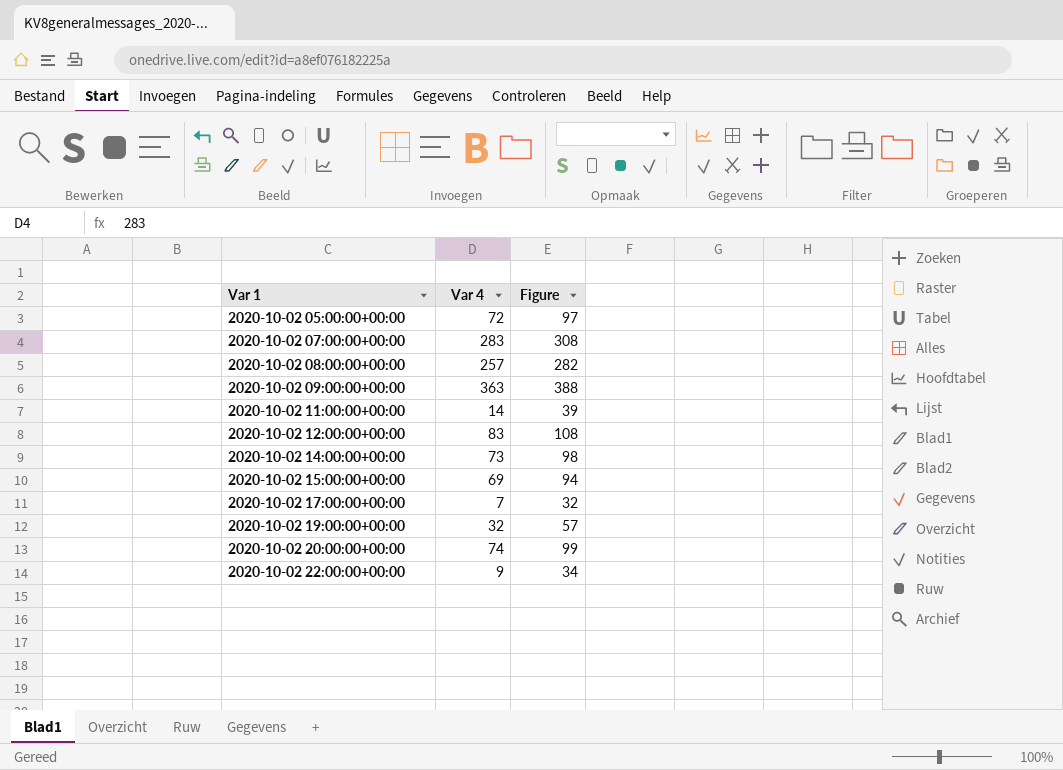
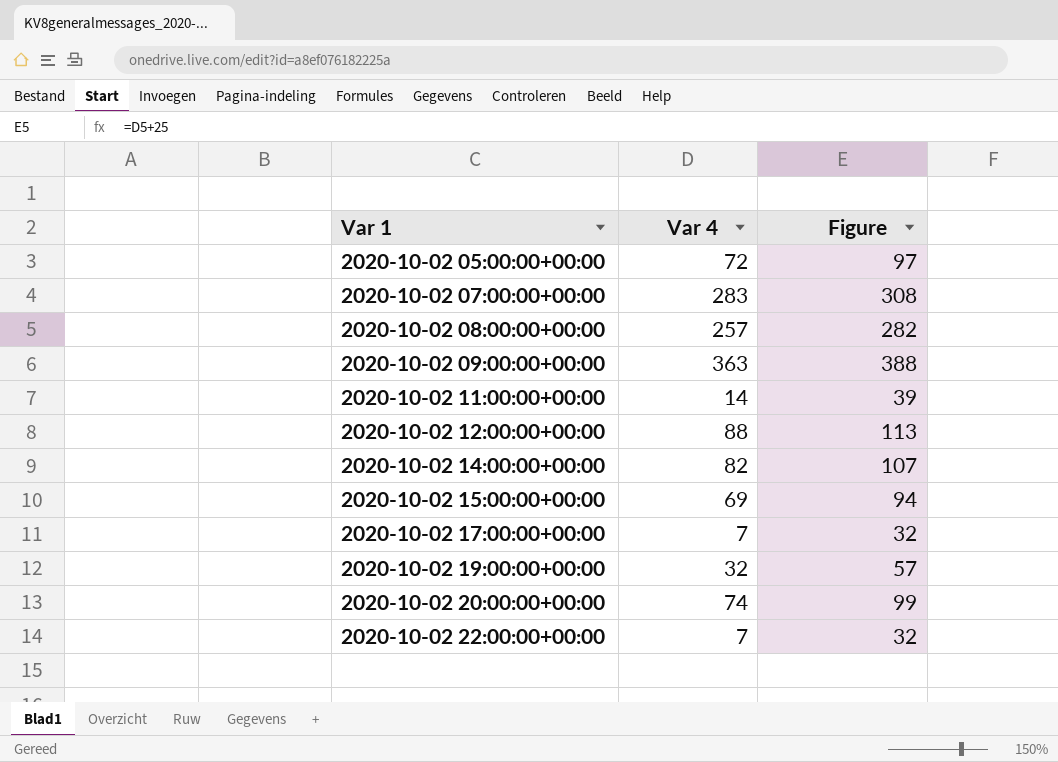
2020-10-02 12:00:00+00:00 | Var 4: 83 -> 88
2020-10-02 12:00:00+00:00 | Figure: 108 -> 113
2020-10-02 14:00:00+00:00 | Var 4: 73 -> 82
2020-10-02 14:00:00+00:00 | Figure: 98 -> 107
2020-10-02 22:00:00+00:00 | Var 4: 9 -> 7
2020-10-02 22:00:00+00:00 | Figure: 34 -> 32

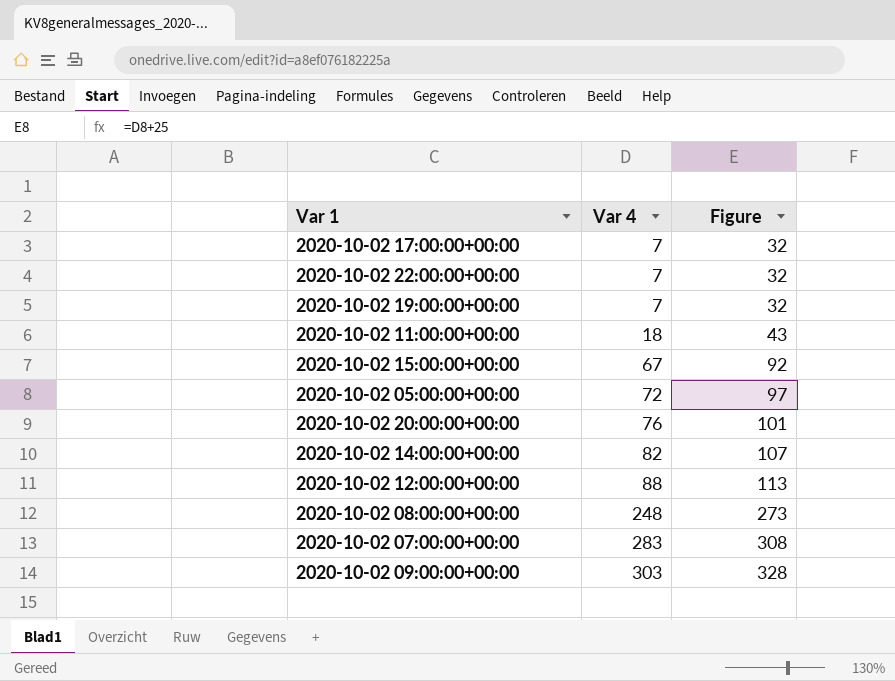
row order: Var 1 ascending -> Var 4 ascending
2020-10-02 19:00:00+00:00 | Var 4: 32 -> 7
2020-10-02 19:00:00+00:00 | Figure: 57 -> 32
2020-10-02 11:00:00+00:00 | Var 4: 14 -> 18
2020-10-02 11:00:00+00:00 | Figure: 39 -> 43
2020-10-02 15:00:00+00:00 | Var 4: 69 -> 67
2020-10-02 15:00:00+00:00 | Figure: 94 -> 92
2020-10-02 20:00:00+00:00 | Var 4: 74 -> 76
2020-10-02 20:00:00+00:00 | Figure: 99 -> 101
2020-10-02 08:00:00+00:00 | Var 4: 257 -> 248
2020-10-02 08:00:00+00:00 | Figure: 282 -> 273
2020-10-02 09:00:00+00:00 | Var 4: 363 -> 303
2020-10-02 09:00:00+00:00 | Figure: 388 -> 328

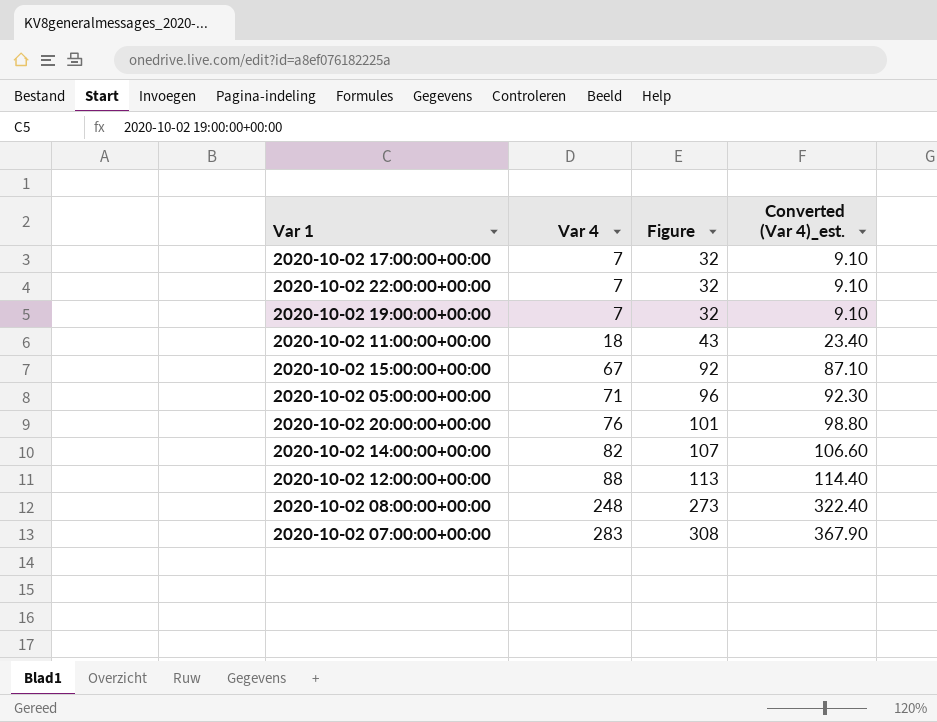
column Converted (Var 4)_est. | formula: none -> [Var 4] * 1.3
row 2020-10-02 09:00:00+00:00: 303 | 328 -> none
2020-10-02 05:00:00+00:00 | Var 4: 72 -> 71
2020-10-02 05:00:00+00:00 | Figure: 97 -> 96

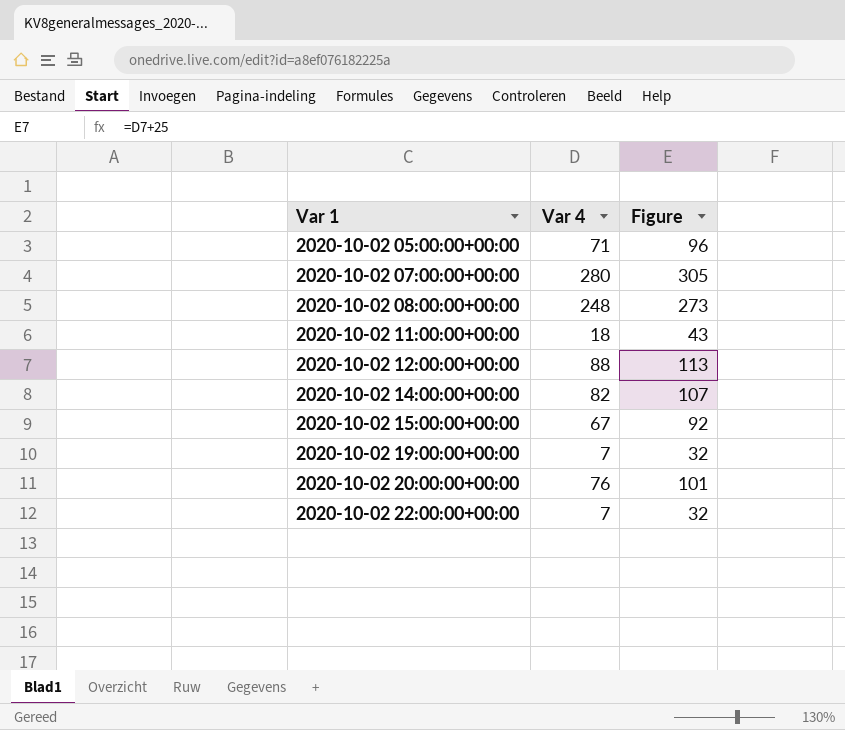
row order: Var 4 ascending -> Var 1 ascending
column Converted (Var 4)_est. | formula: [Var 4] * 1.3 -> none
row 2020-10-02 17:00:00+00:00: 7 | 32 | 9.10 -> none
2020-10-02 07:00:00+00:00 | Var 4: 283 -> 280
2020-10-02 07:00:00+00:00 | Figure: 308 -> 305

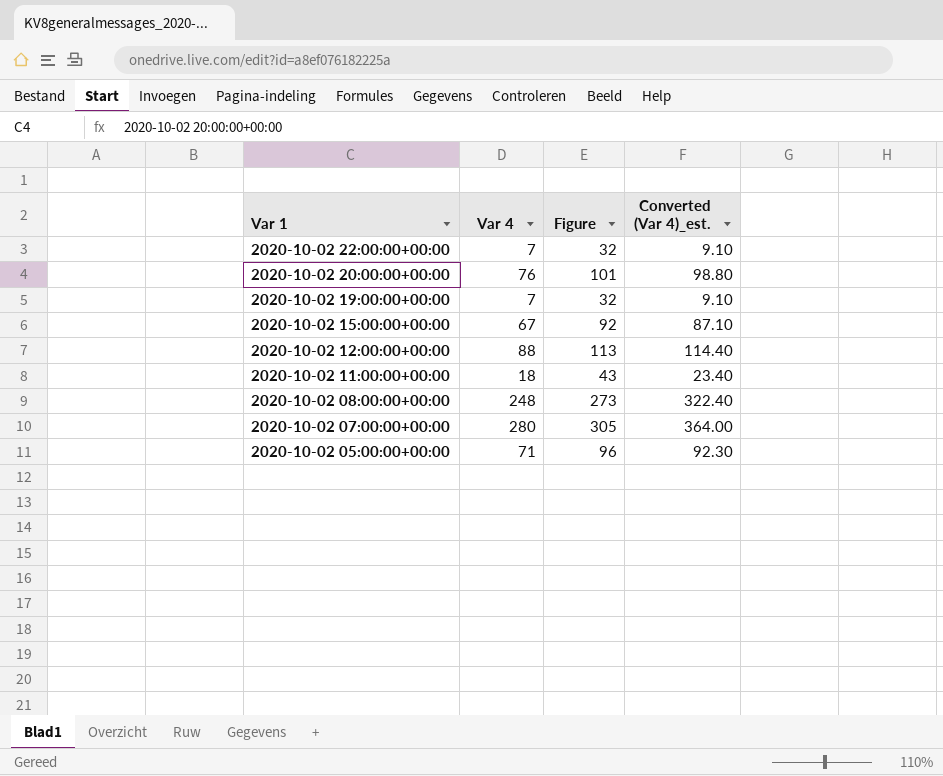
row order: Var 1 ascending -> Var 1 descending
column Converted (Var 4)_est. | formula: none -> [Var 4] * 1.3
row 2020-10-02 14:00:00+00:00: 82 | 107 -> none

